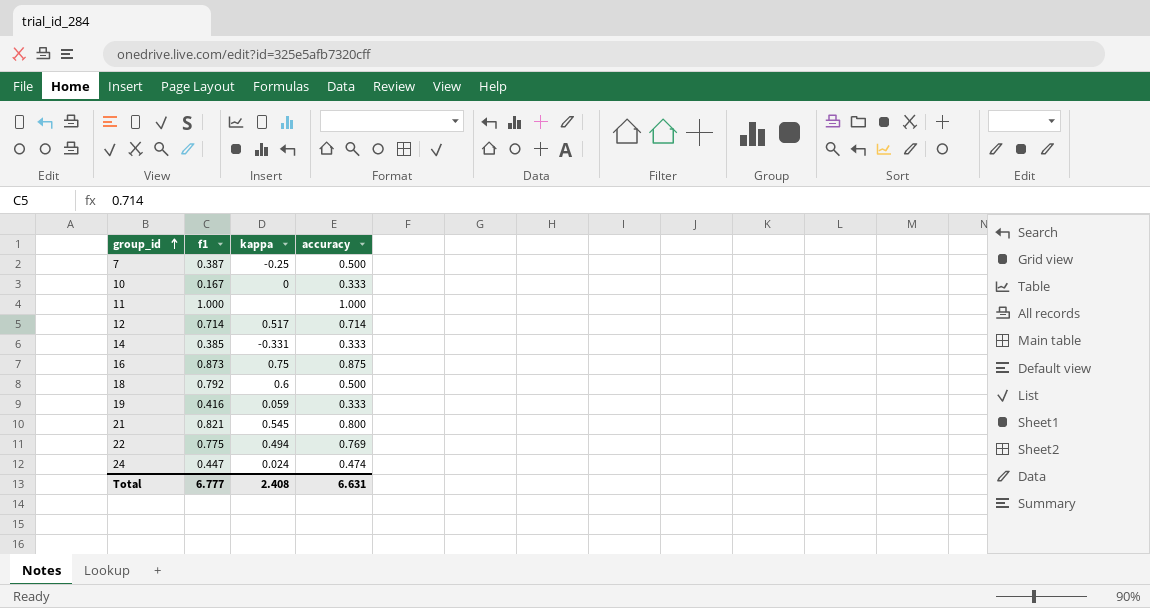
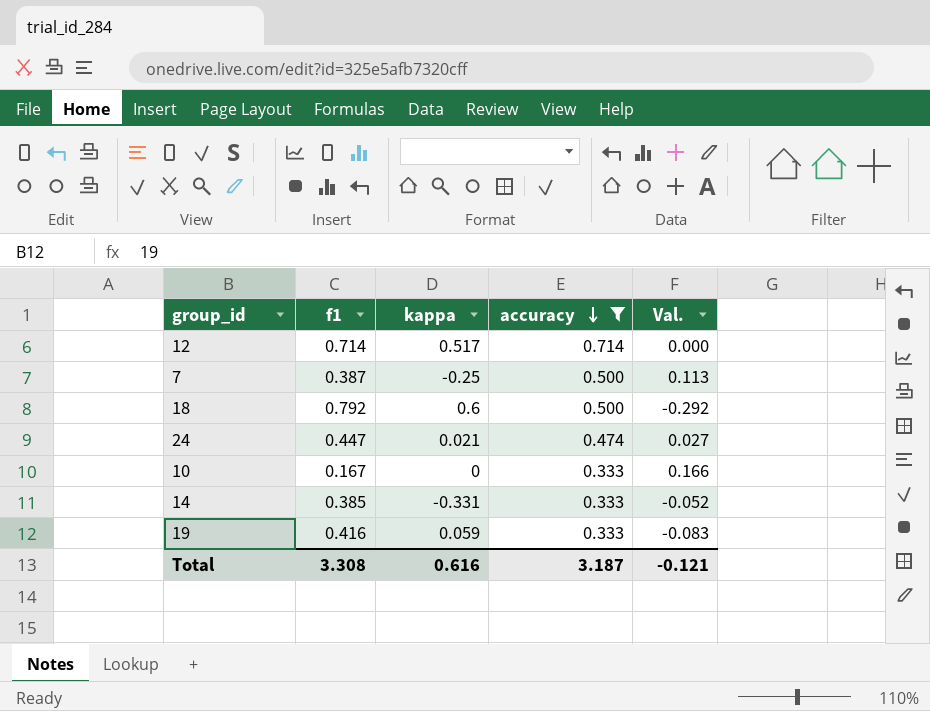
filter: none -> accuracy <= 0.714
row order: group_id ascending -> accuracy descending
column Val. | formula: none -> [accuracy] - [f1]
24 | kappa: 0.024 -> 0.021
Total | f1: 6.777 -> 3.308
Total | kappa: 2.408 -> 0.616
Total | accuracy: 6.631 -> 3.187

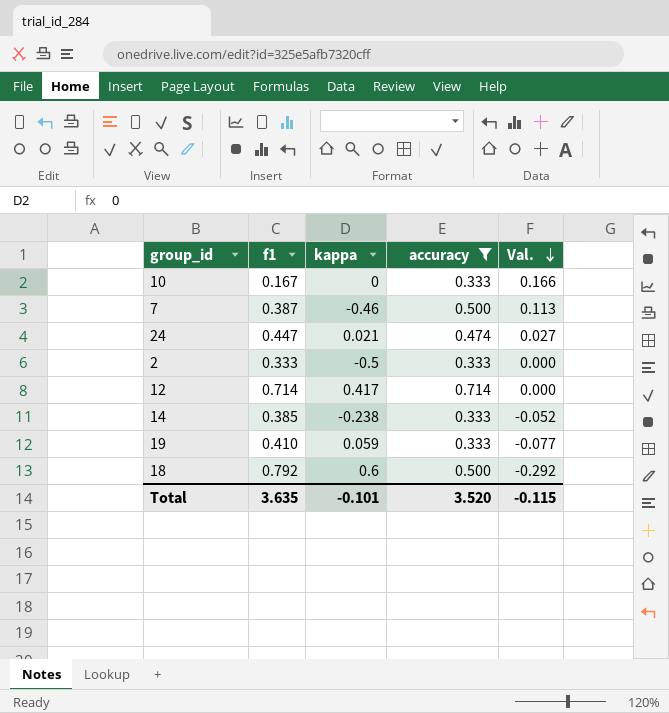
row order: accuracy descending -> Val. descending
7 | kappa: -0.25 -> -0.46
row 2: none -> 0.333 | -0.5 | 0.333 | 0.000
12 | kappa: 0.517 -> 0.417
14 | kappa: -0.331 -> -0.238
19 | f1: 0.416 -> 0.410
19 | Val.: -0.083 -> -0.077
Total | f1: 3.308 -> 3.635
Total | kappa: 0.616 -> -0.101
Total | accuracy: 3.187 -> 3.520
Total | Val.: -0.121 -> -0.115

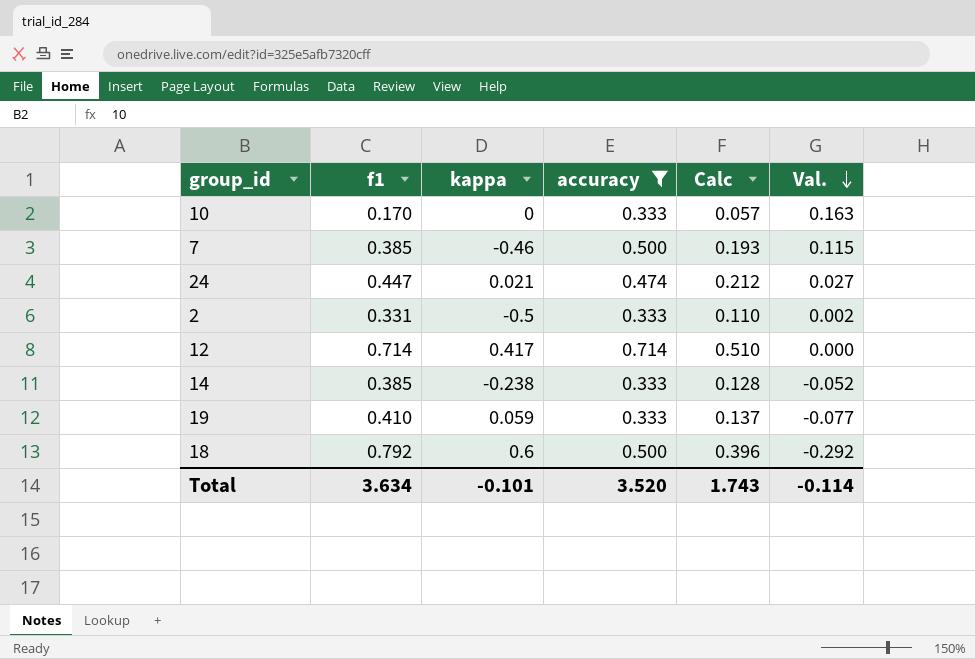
column Calc | formula: none -> [f1] * [accuracy]
10 | f1: 0.167 -> 0.170
10 | Val.: 0.166 -> 0.163
7 | f1: 0.387 -> 0.385
7 | Val.: 0.113 -> 0.115
2 | f1: 0.333 -> 0.331
2 | Val.: 0.000 -> 0.002
Total | f1: 3.635 -> 3.634
Total | Val.: -0.115 -> -0.114

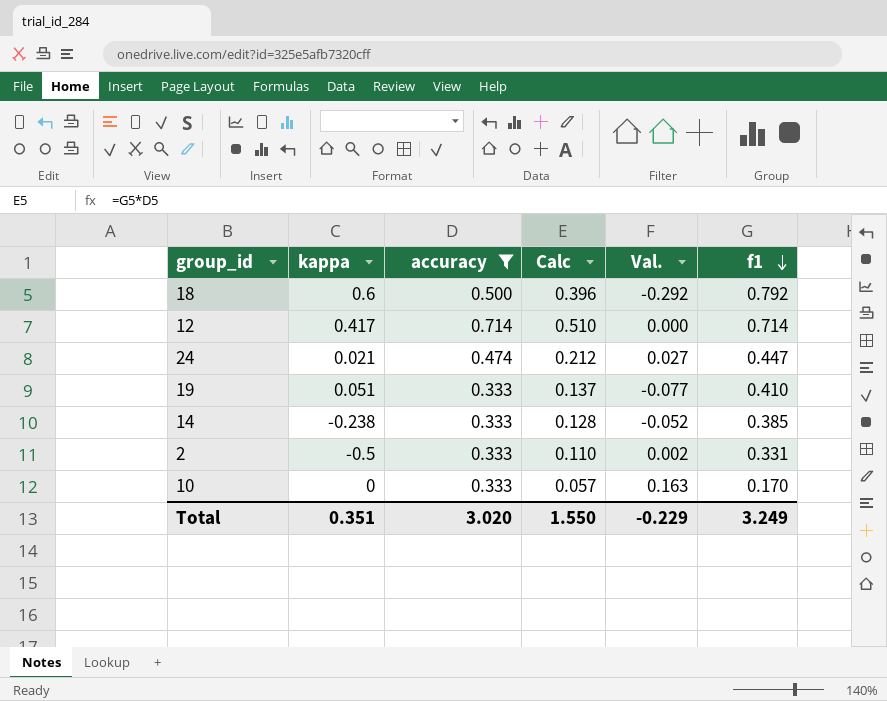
row order: Val. descending -> f1 descending
column f1 | position: 2 -> 6
row 7: 0.385 | -0.46 | 0.500 | 0.193 | 0.115 -> none
19 | kappa: 0.059 -> 0.051
Total | kappa: -0.101 -> 0.351
Total | accuracy: 3.520 -> 3.020
Total | Calc: 1.743 -> 1.550
Total | Val.: -0.114 -> -0.229
Total | f1: 3.634 -> 3.249

